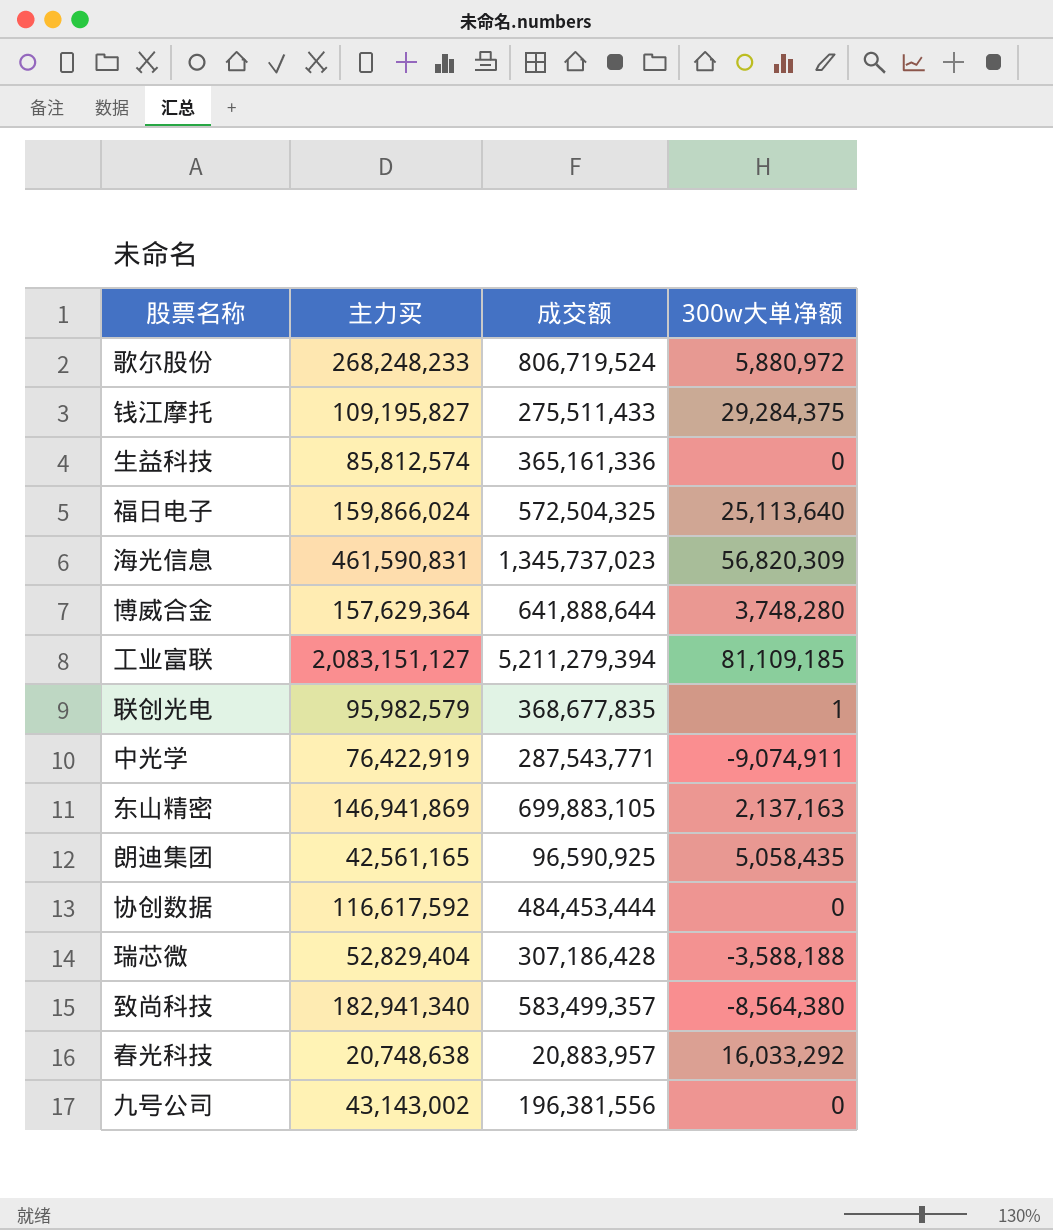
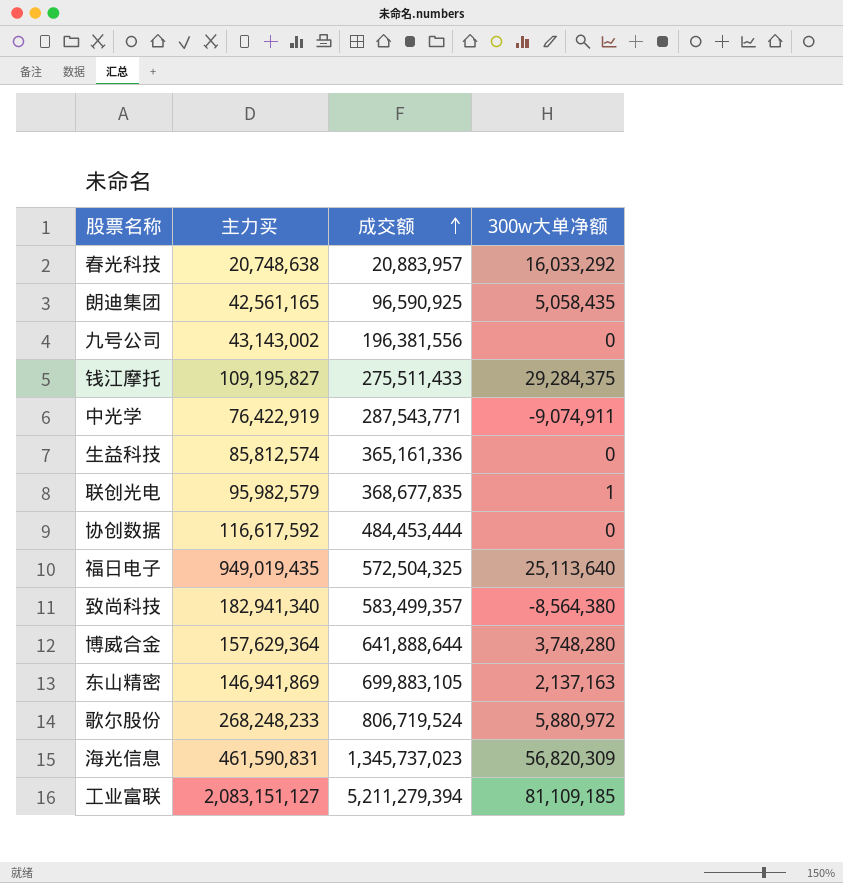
row order: none -> 成交额 ascending
row 瑞芯微: 52,829,404 | 307,186,428 | -3,588,188 -> none
福日电子 | 主力买: 159,866,024 -> 949,019,435

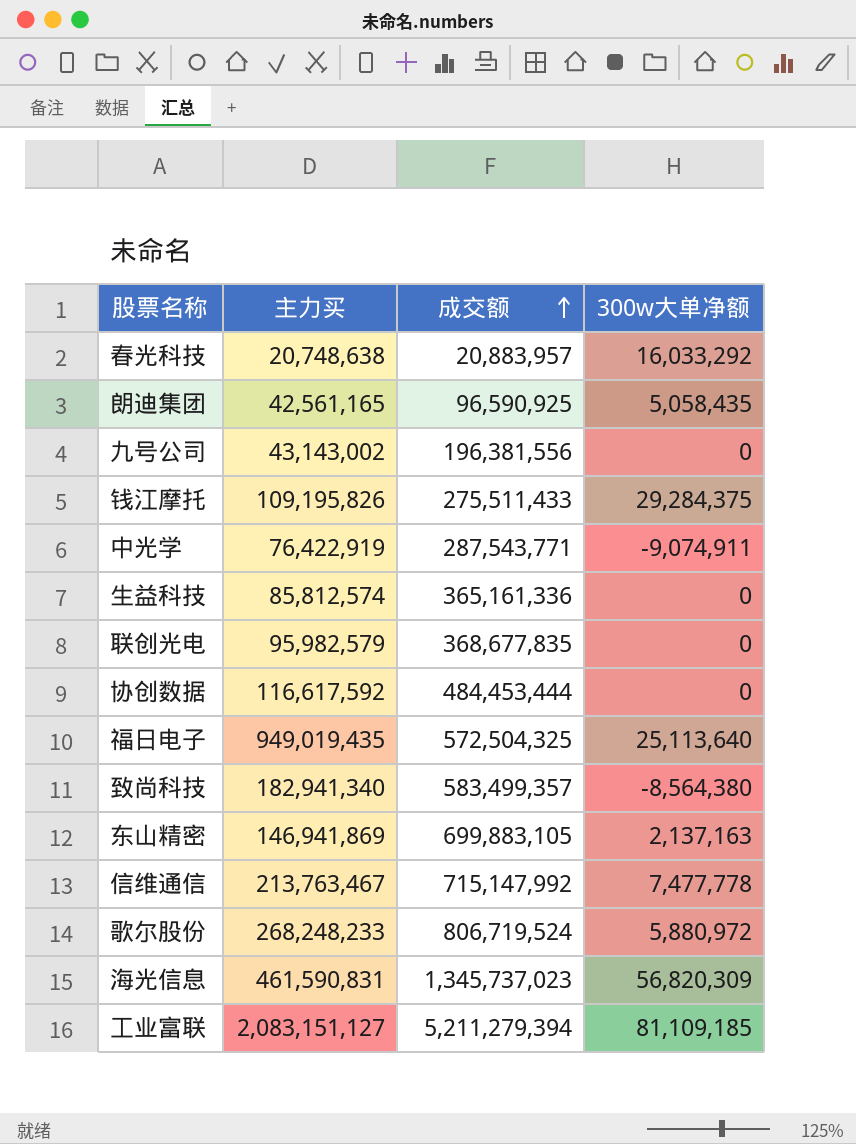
row 博威合金: 157,629,364 | 641,888,644 | 3,748,280 -> none
钱江摩托 | 主力买: 109,195,827 -> 109,195,826
联创光电 | 300w大单净额: 1 -> 0
row 信维通信: none -> 213,763,467 | 715,147,992 | 7,477,778

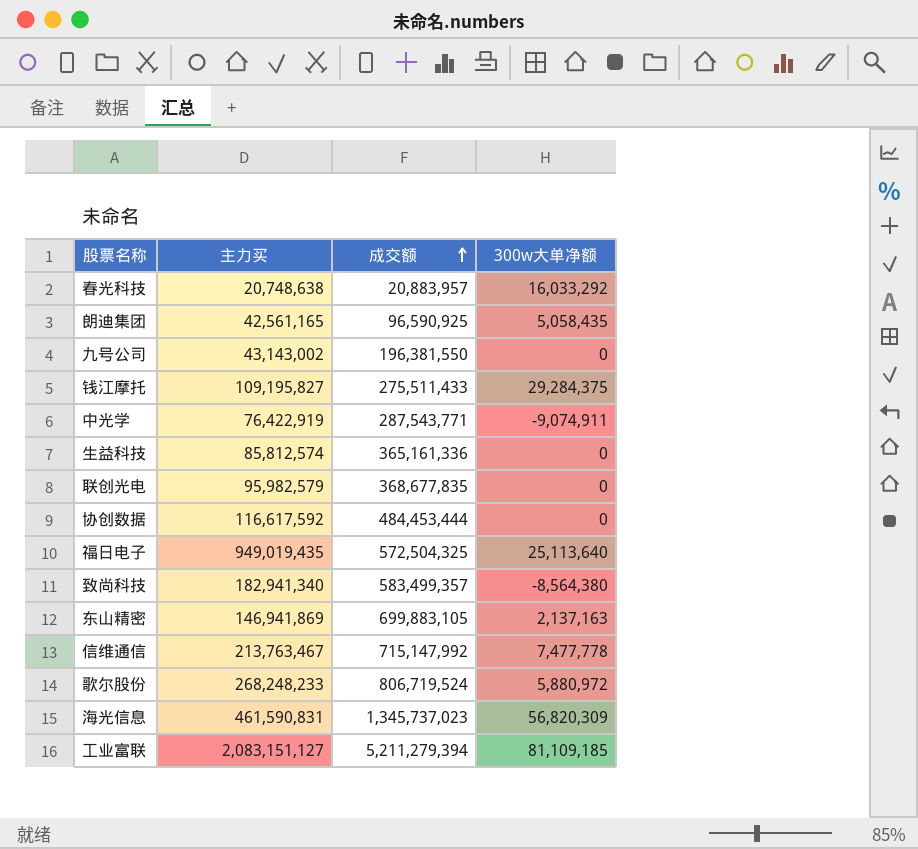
九号公司 | 成交额: 196,381,556 -> 196,381,550
钱江摩托 | 主力买: 109,195,826 -> 109,195,827

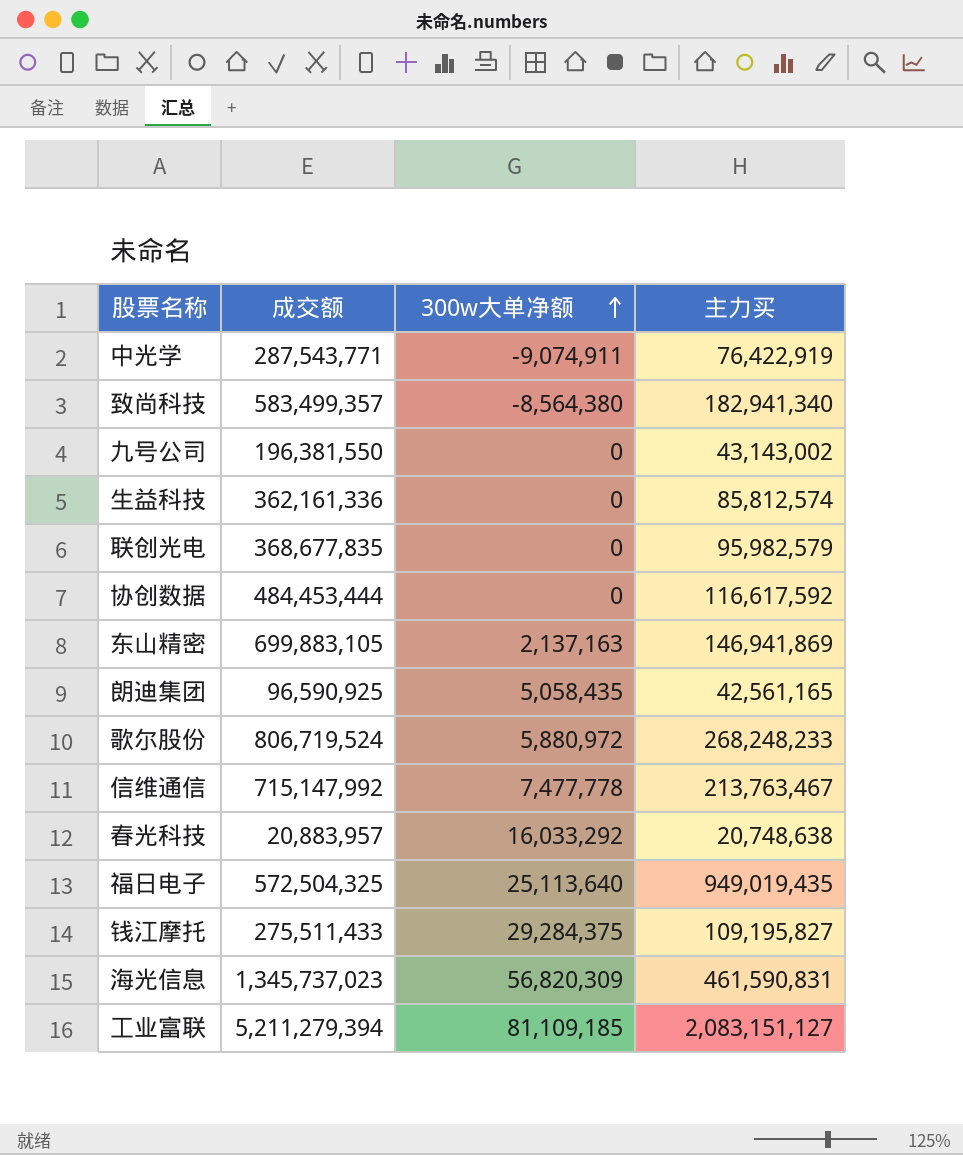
row order: 成交额 ascending -> 300w大单净额 ascending
column 主力买 | position: 2 -> 4
生益科技 | 成交额: 365,161,336 -> 362,161,336

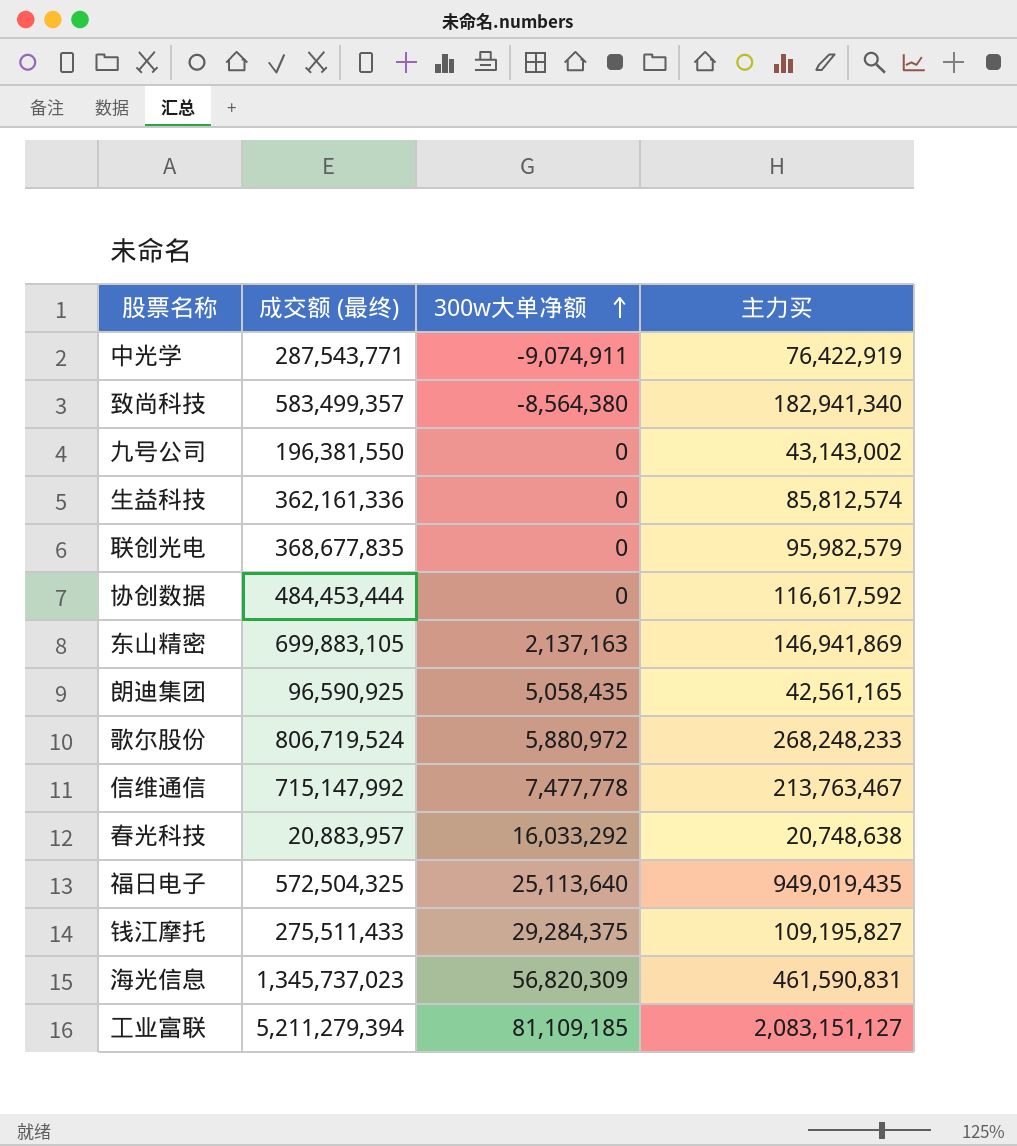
column name: 成交额 -> 成交额 (最终)

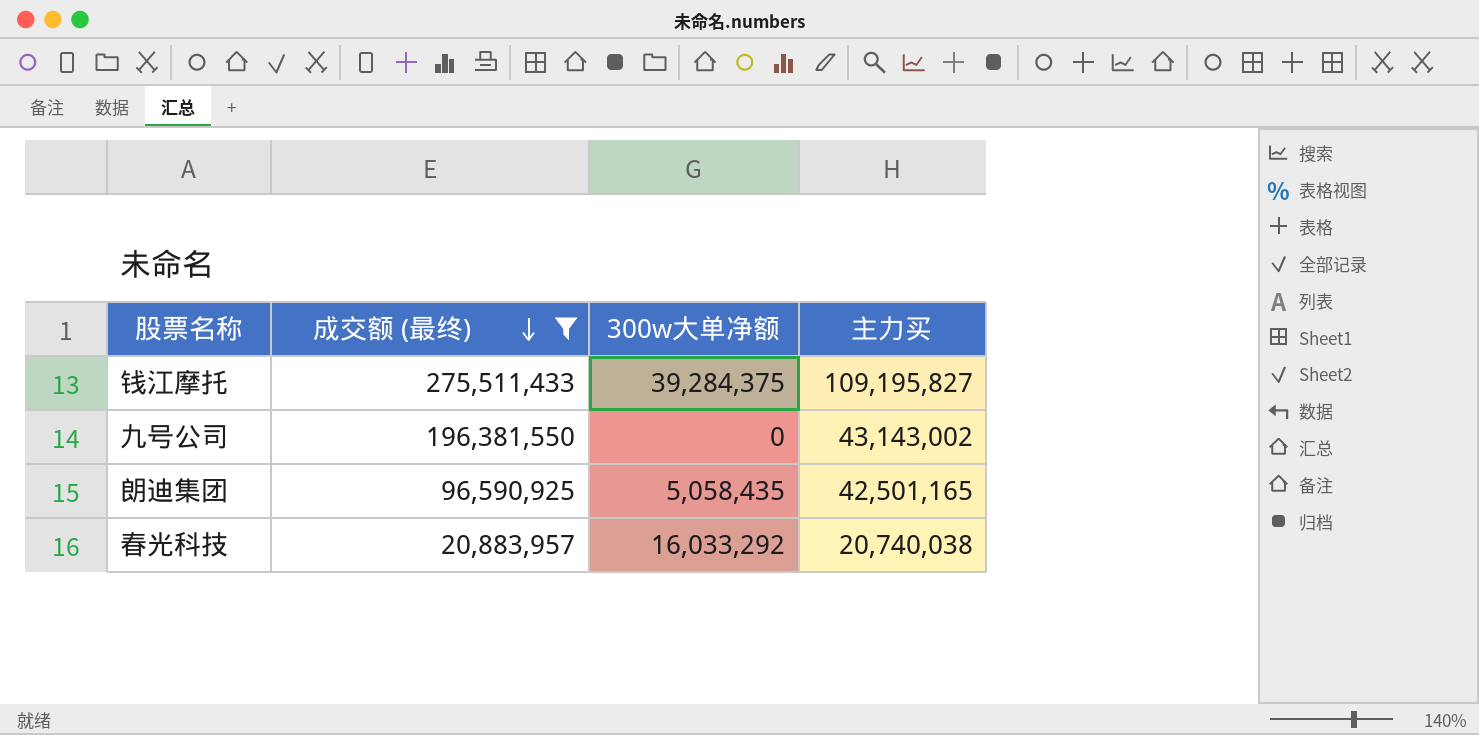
filter: none -> 成交额 (最终) <= 275,511,433
row order: 300w大单净额 ascending -> 成交额 (最终) descending
钱江摩托 | 300w大单净额: 29,284,375 -> 39,284,375
朗迪集团 | 主力买: 42,561,165 -> 42,501,165
春光科技 | 主力买: 20,748,638 -> 20,740,038

